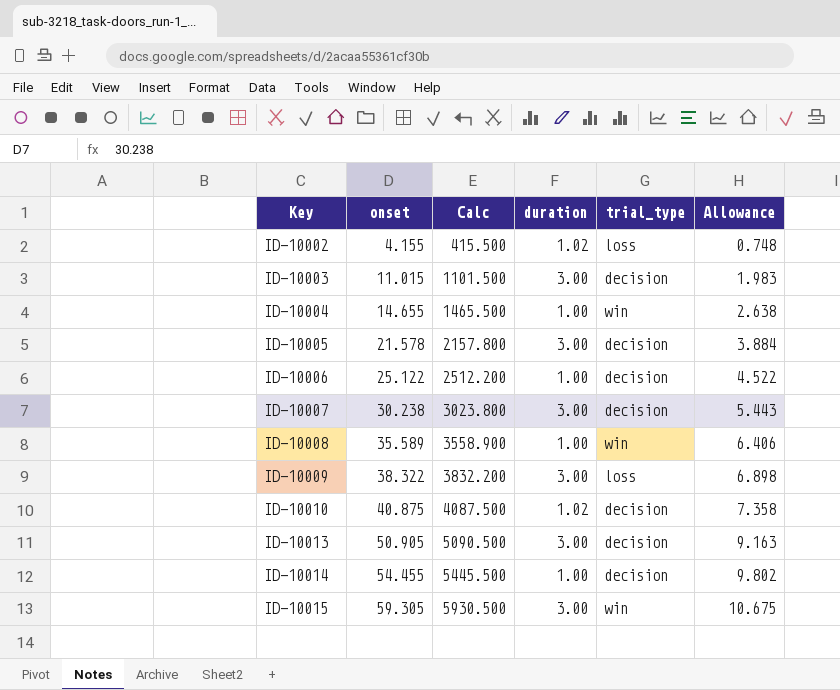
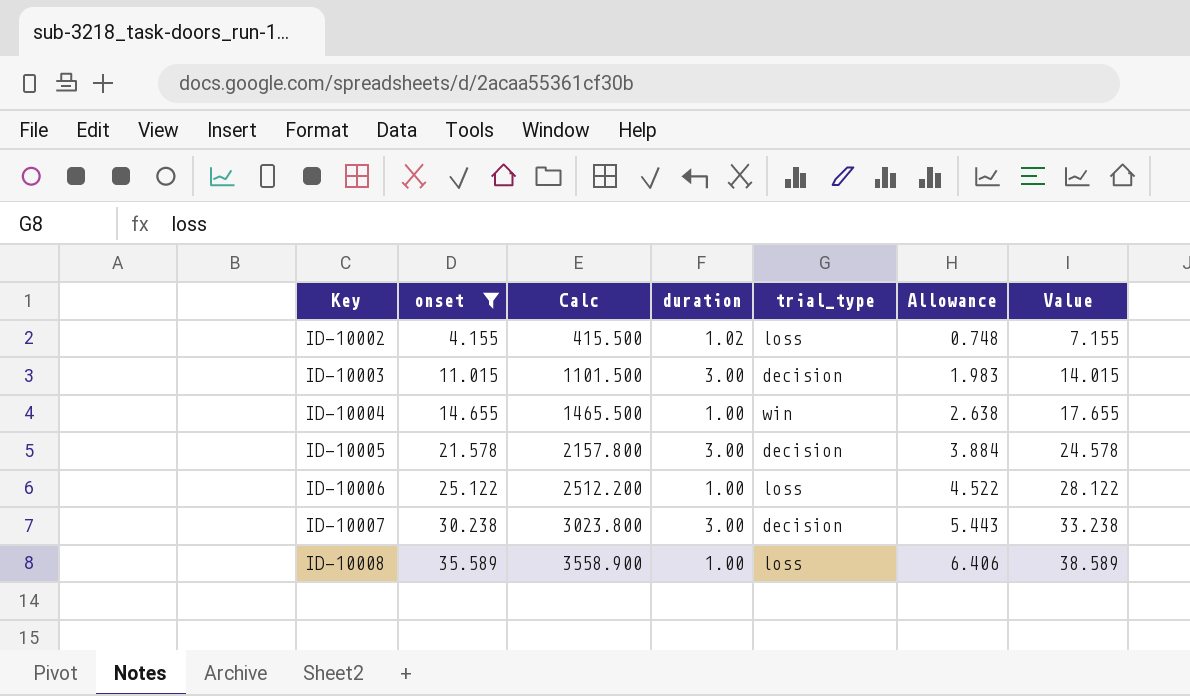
filter: none -> onset <= 35.589
column Value | formula: none -> [onset] + 3
ID-10006 | trial_type: decision -> loss
ID-10008 | trial_type: win -> loss

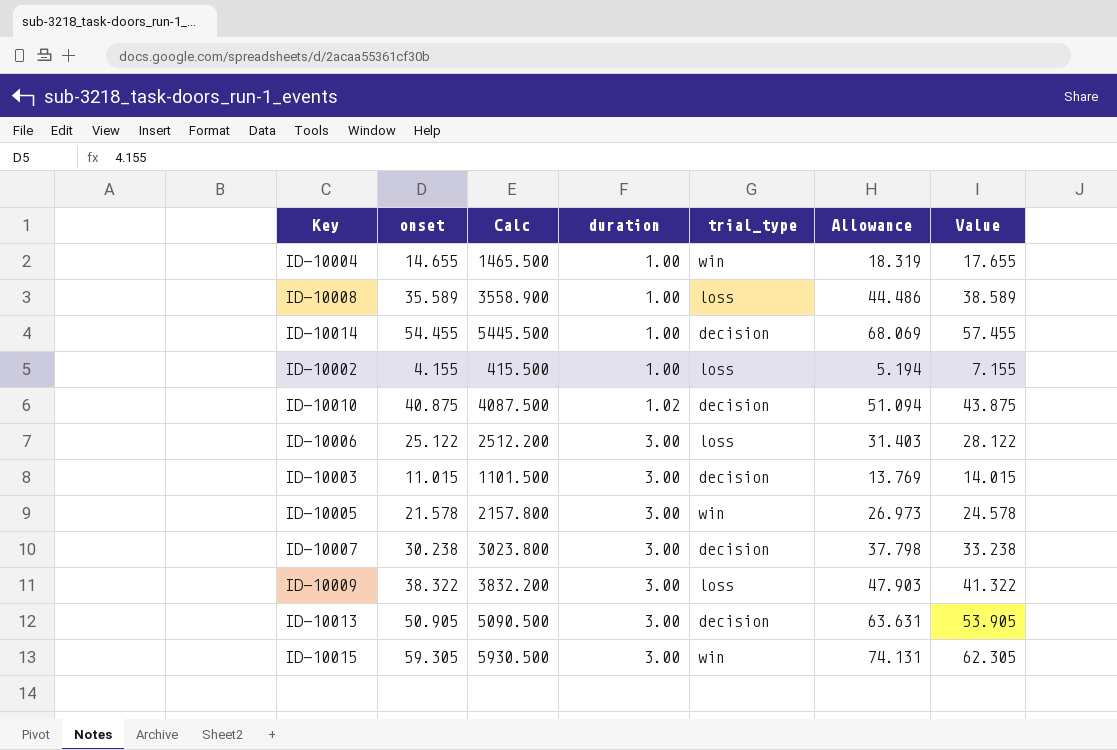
filter: onset <= 35.589 -> none
row order: Key ascending -> duration ascending
column Allowance | formula: [onset] * 0.18 -> [onset] * 1.25
ID-10002 | duration: 1.02 -> 1.00
ID-10006 | duration: 1.00 -> 3.00
ID-10005 | trial_type: decision -> win

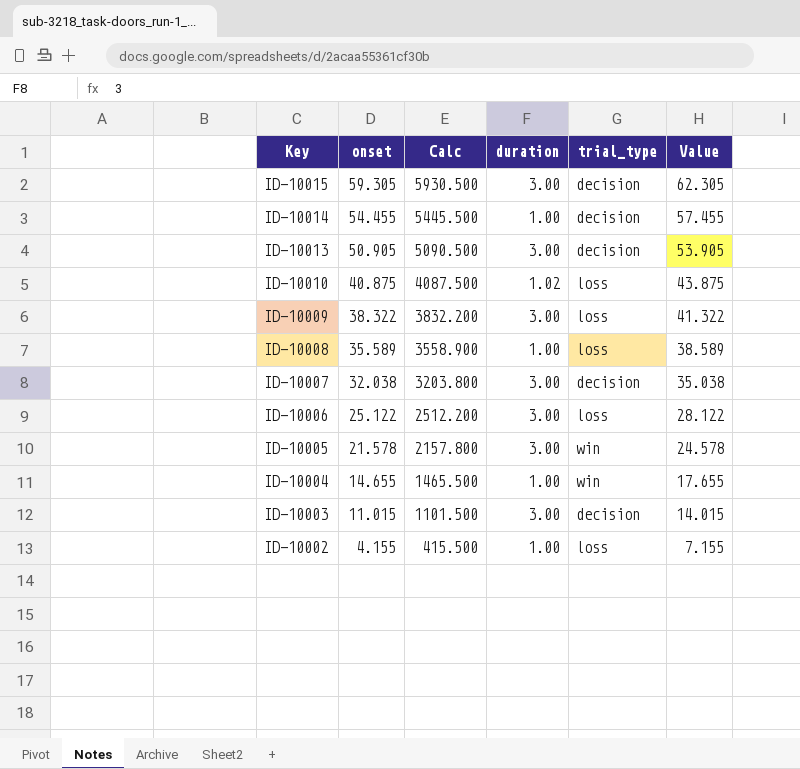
row order: duration ascending -> Key descending
column Allowance | formula: [onset] * 1.25 -> none
ID-10015 | trial_type: win -> decision
ID-10010 | trial_type: decision -> loss
ID-10007 | onset: 30.238 -> 32.038
ID-10007 | Calc: 3023.800 -> 3203.800
ID-10007 | Value: 33.238 -> 35.038

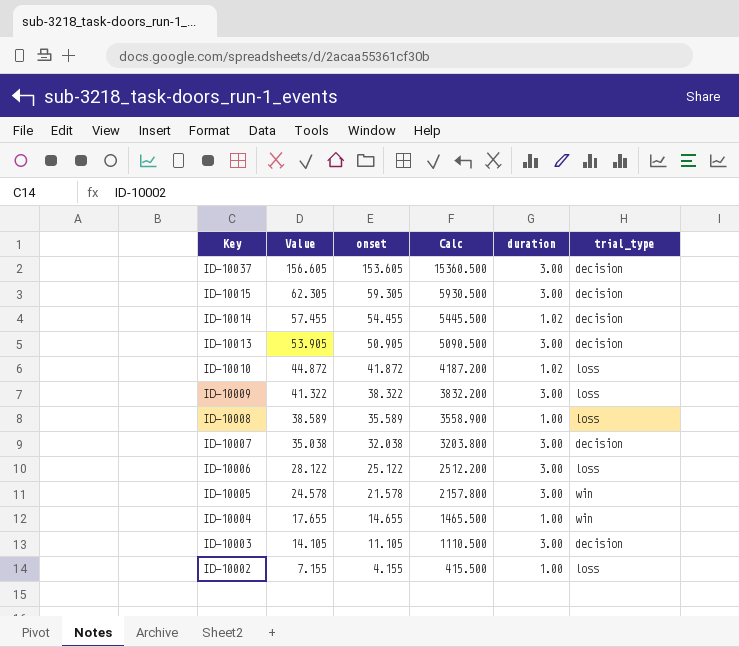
column Value | position: 6 -> 2
row ID-10037: none -> 156.605 | 153.605 | 15360.500 | 3.00 | decision
ID-10014 | duration: 1.00 -> 1.02
ID-10010 | Value: 43.875 -> 44.872
ID-10010 | onset: 40.875 -> 41.872
ID-10010 | Calc: 4087.500 -> 4187.200
ID-10003 | Value: 14.015 -> 14.105
ID-10003 | onset: 11.015 -> 11.105
ID-10003 | Calc: 1101.500 -> 1110.500

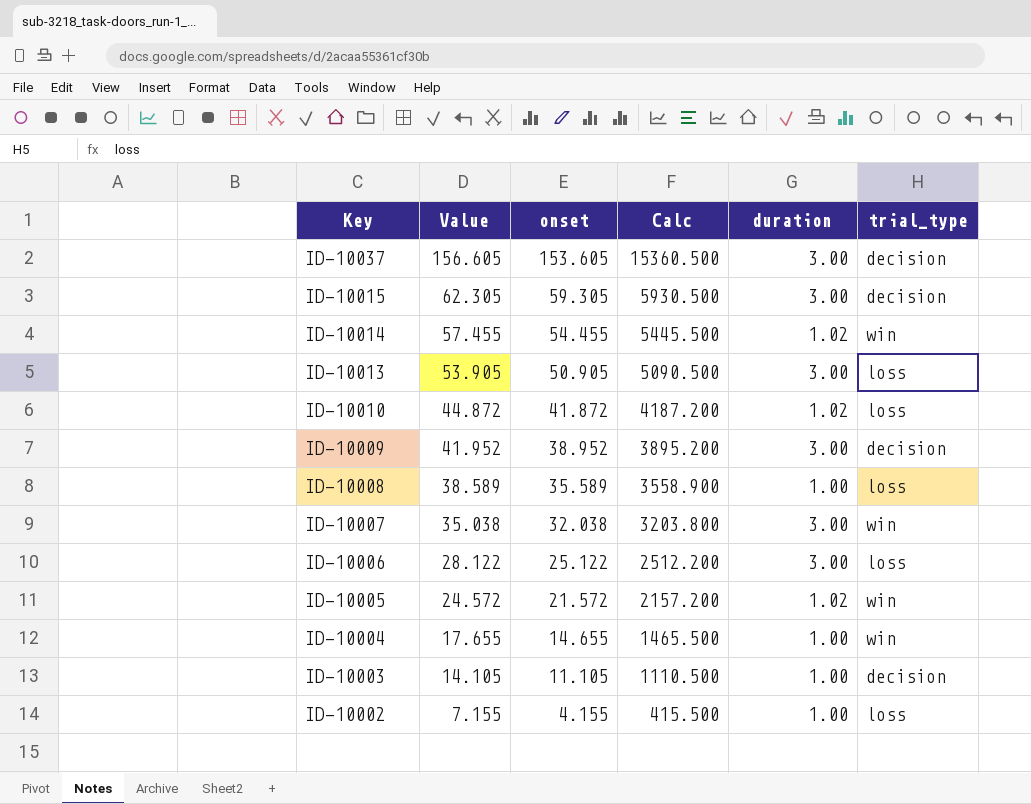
ID-10014 | trial_type: decision -> win
ID-10013 | trial_type: decision -> loss
ID-10009 | Value: 41.322 -> 41.952
ID-10009 | onset: 38.322 -> 38.952
ID-10009 | Calc: 3832.200 -> 3895.200
ID-10009 | trial_type: loss -> decision
ID-10007 | trial_type: decision -> win
ID-10005 | Value: 24.578 -> 24.572
ID-10005 | onset: 21.578 -> 21.572
ID-10005 | Calc: 2157.800 -> 2157.200
ID-10005 | duration: 3.00 -> 1.02
ID-10003 | duration: 3.00 -> 1.00

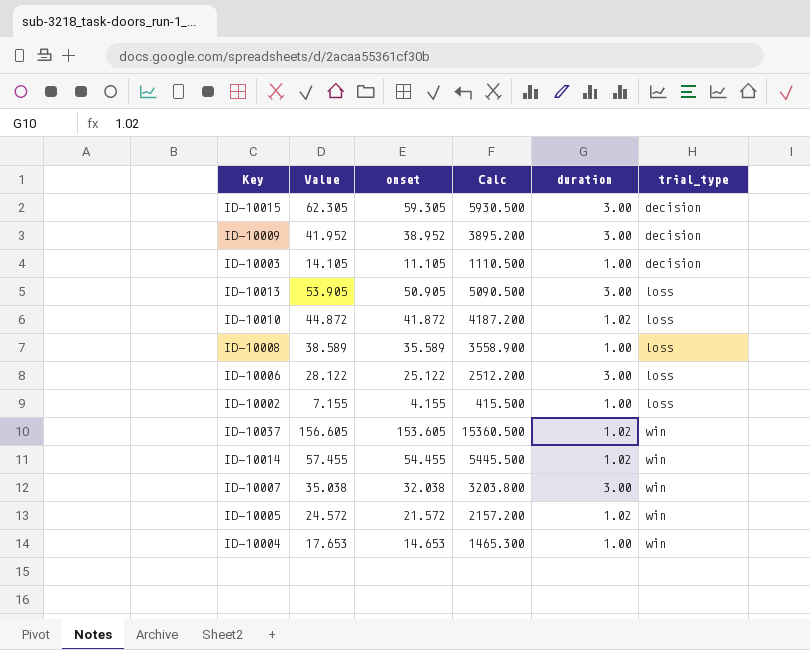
row order: Key descending -> trial_type ascending
ID-10037 | duration: 3.00 -> 1.02
ID-10037 | trial_type: decision -> win
ID-10004 | Value: 17.655 -> 17.653
ID-10004 | onset: 14.655 -> 14.653
ID-10004 | Calc: 1465.500 -> 1465.300

